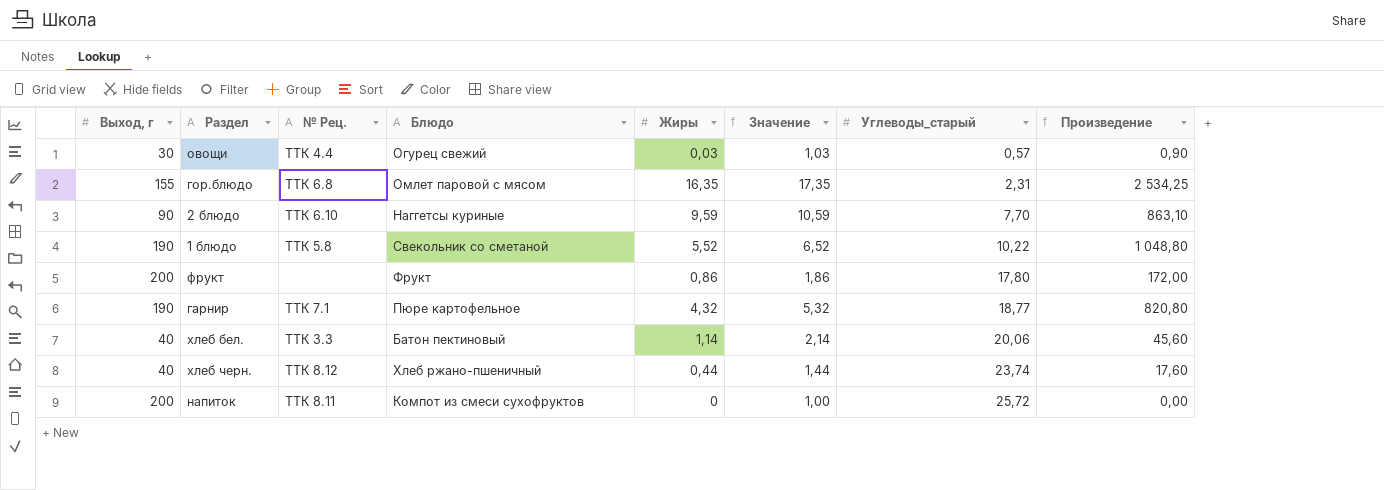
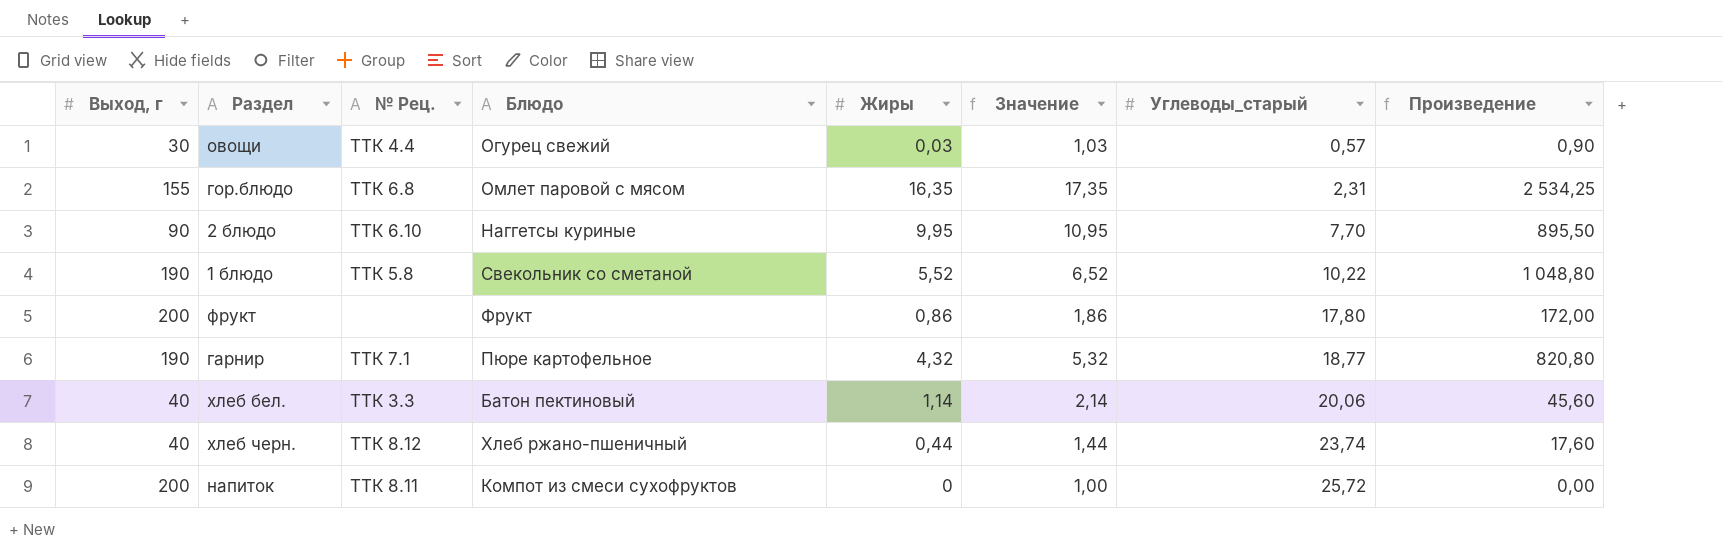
2 блюдо | Жиры: 9,59 -> 9,95
2 блюдо | Значение: 10,59 -> 10,95
2 блюдо | Произведение: 863,10 -> 895,50

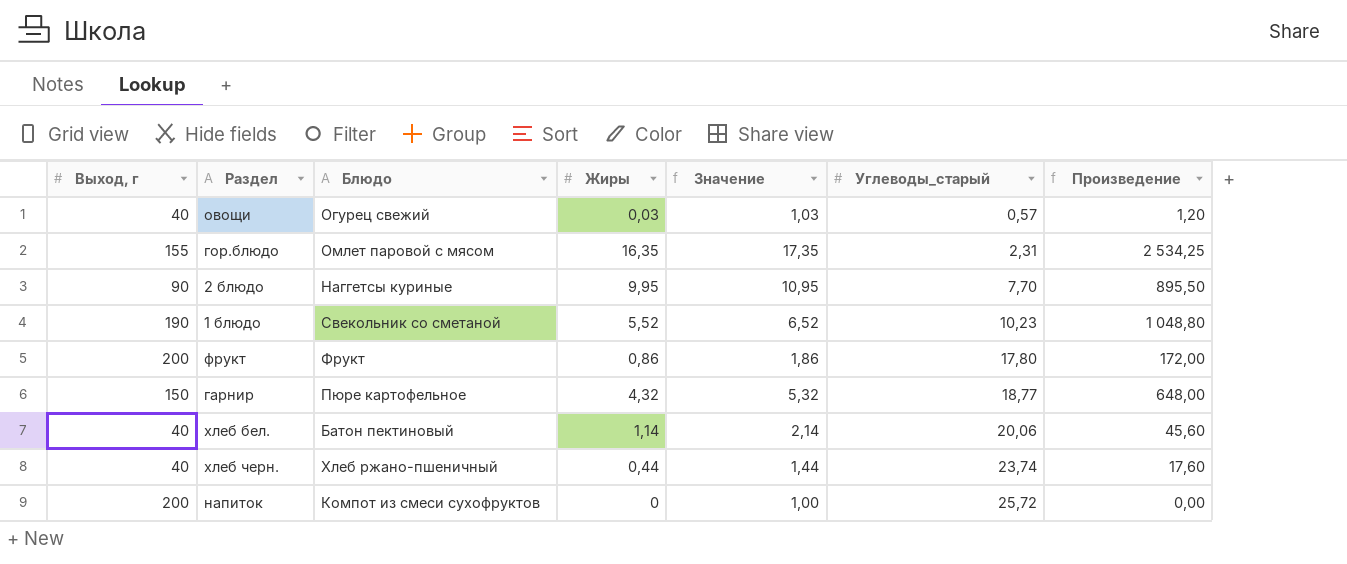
column № Рец. | position: 3 -> none
овощи | Выход, г: 30 -> 40
овощи | Произведение: 0,90 -> 1,20
1 блюдо | Углеводы_старый: 10,22 -> 10,23
гарнир | Выход, г: 190 -> 150
гарнир | Произведение: 820,80 -> 648,00

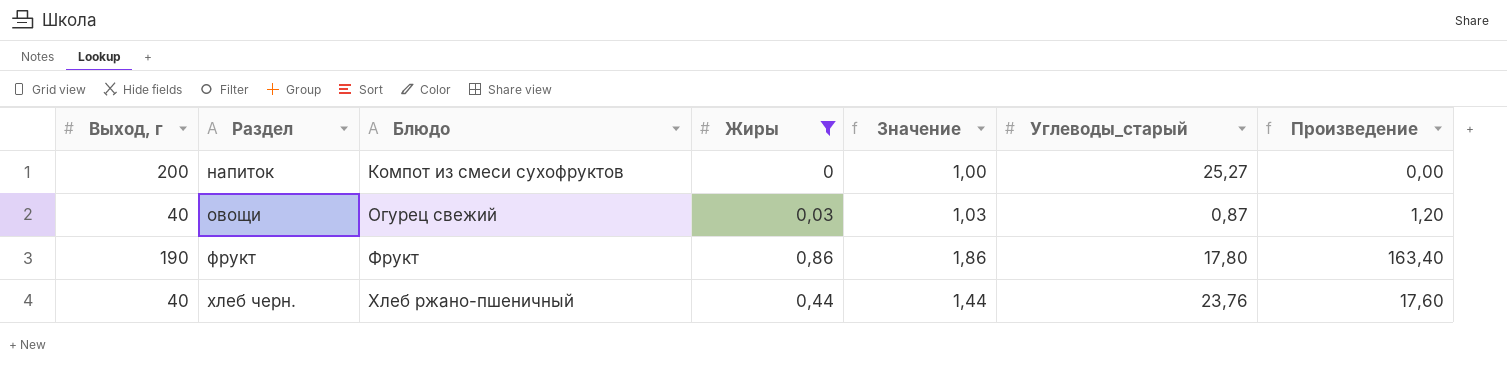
filter: none -> Жиры <= 0,86
row order: Углеводы_старый ascending -> Раздел ascending
напиток | Углеводы_старый: 25,72 -> 25,27
овощи | Углеводы_старый: 0,57 -> 0,87
фрукт | Выход, г: 200 -> 190
фрукт | Произведение: 172,00 -> 163,40
хлеб черн. | Углеводы_старый: 23,74 -> 23,76

